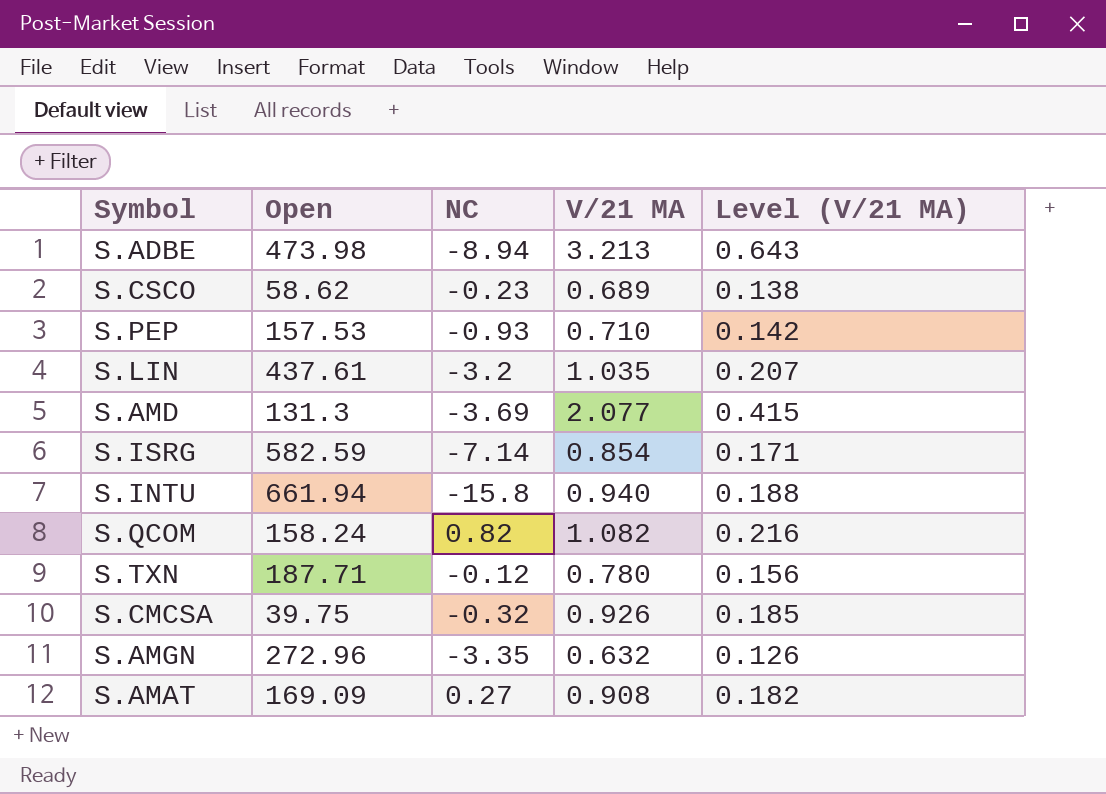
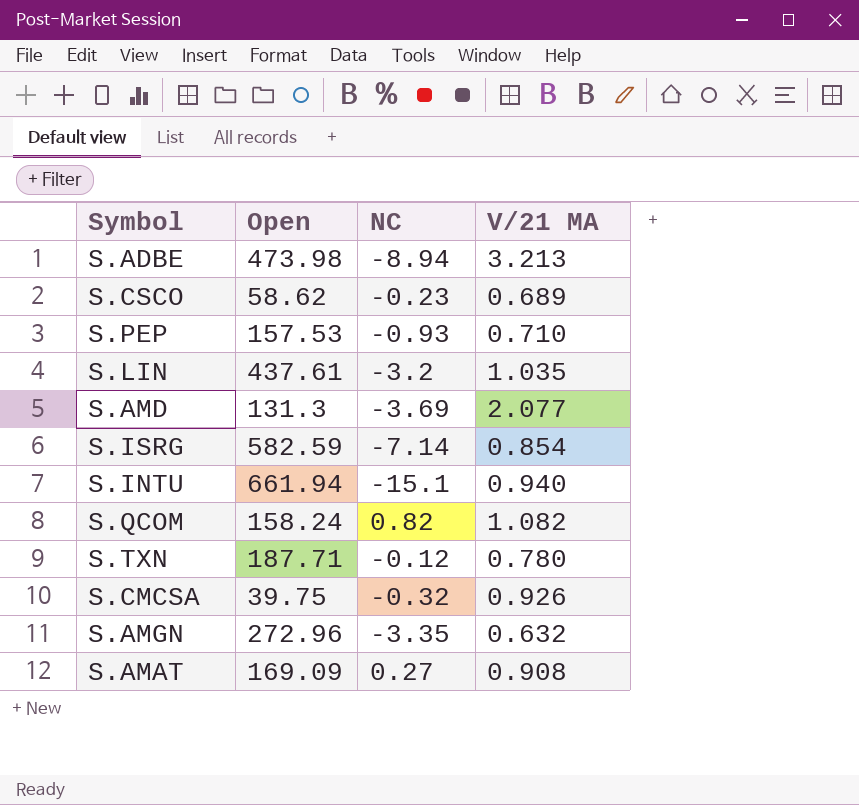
column Level (V/21 MA) | formula: [V/21 MA] * 0.2 -> none
S.INTU | NC: -15.8 -> -15.1

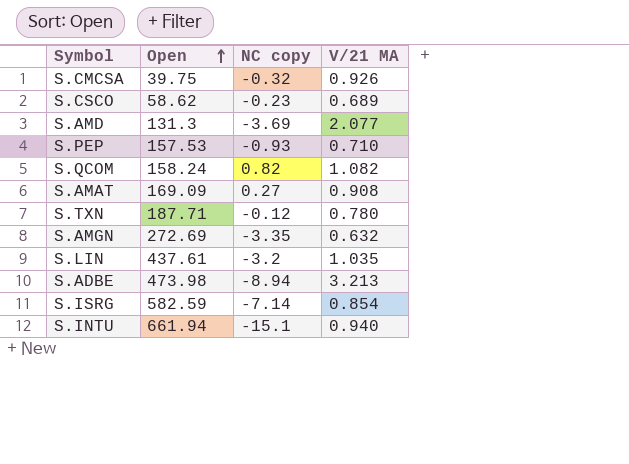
row order: none -> Open ascending
column name: NC -> NC copy
S.AMGN | Open: 272.96 -> 272.69

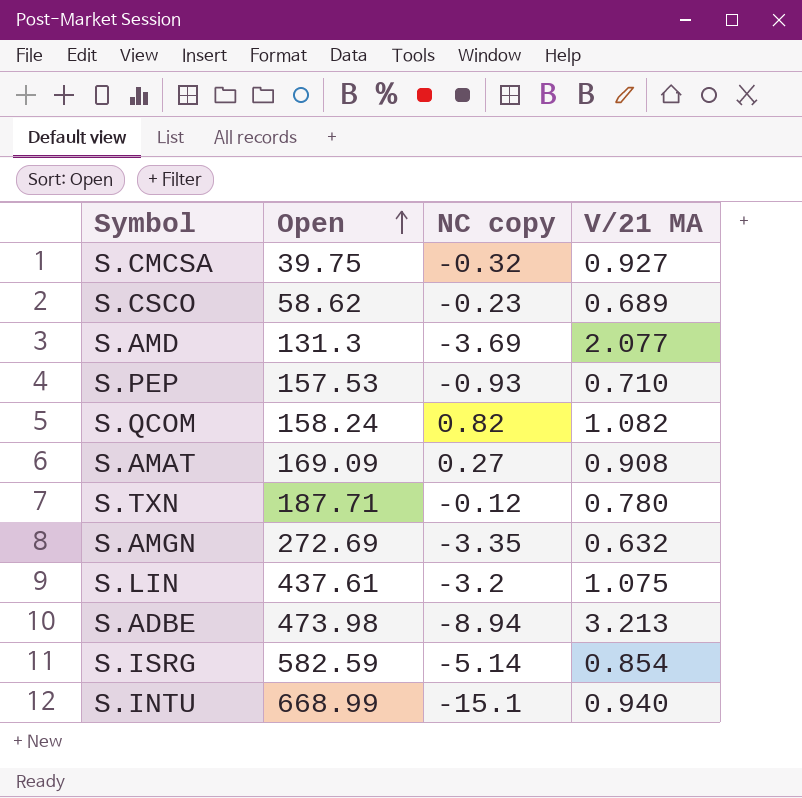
S.CMCSA | V/21 MA: 0.926 -> 0.927
S.LIN | V/21 MA: 1.035 -> 1.075
S.ISRG | NC copy: -7.14 -> -5.14
S.INTU | Open: 661.94 -> 668.99

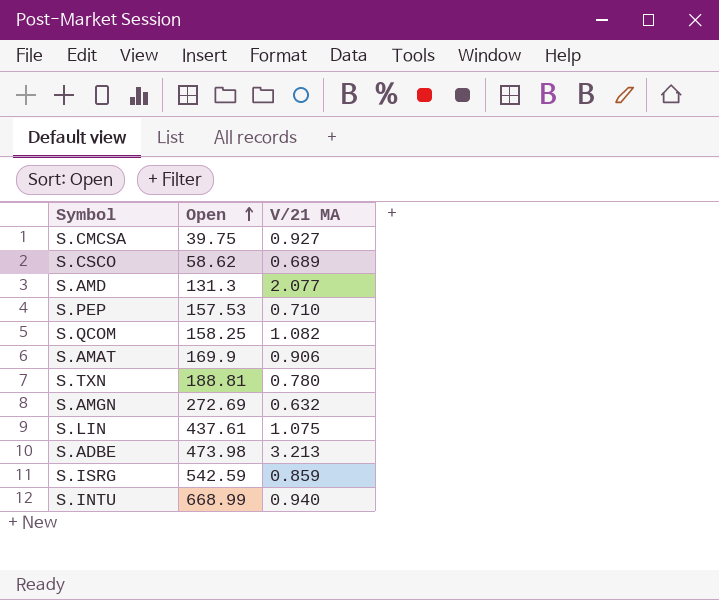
column NC copy | position: 3 -> none
S.QCOM | Open: 158.24 -> 158.25
S.AMAT | Open: 169.09 -> 169.9
S.AMAT | V/21 MA: 0.908 -> 0.906
S.TXN | Open: 187.71 -> 188.81
S.ISRG | Open: 582.59 -> 542.59
S.ISRG | V/21 MA: 0.854 -> 0.859

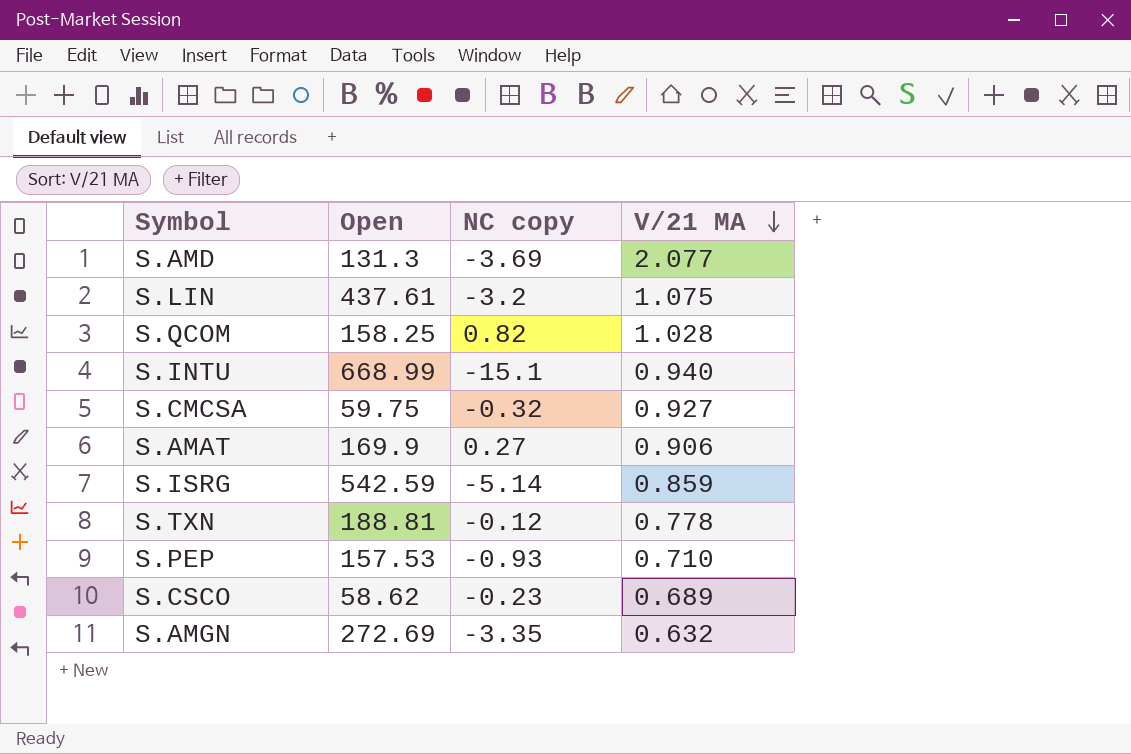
row order: Open ascending -> V/21 MA descending
column NC copy | position: none -> 3
row S.ADBE: 473.98 | 3.213 -> none
S.QCOM | V/21 MA: 1.082 -> 1.028
S.CMCSA | Open: 39.75 -> 59.75
S.TXN | V/21 MA: 0.780 -> 0.778

